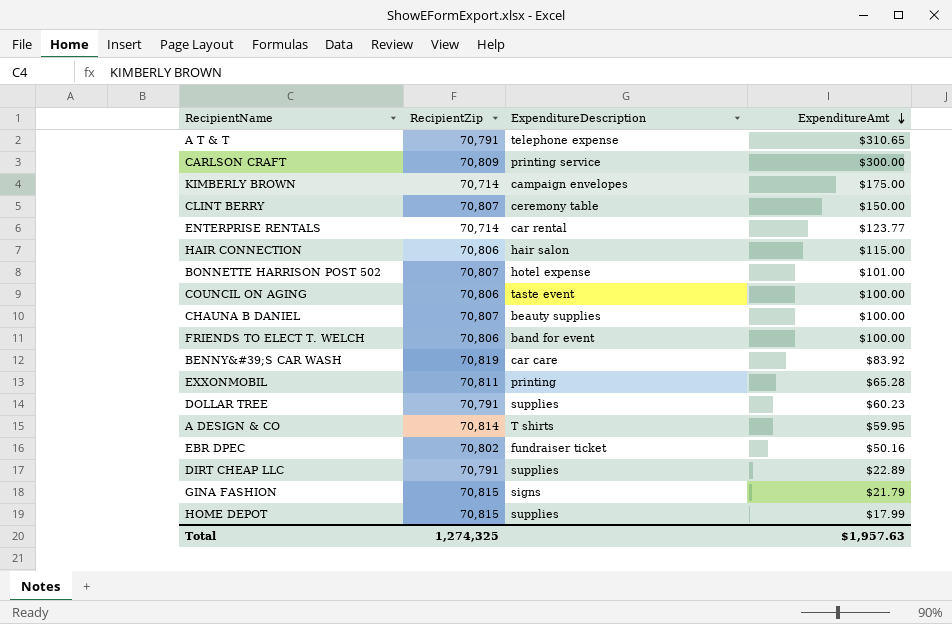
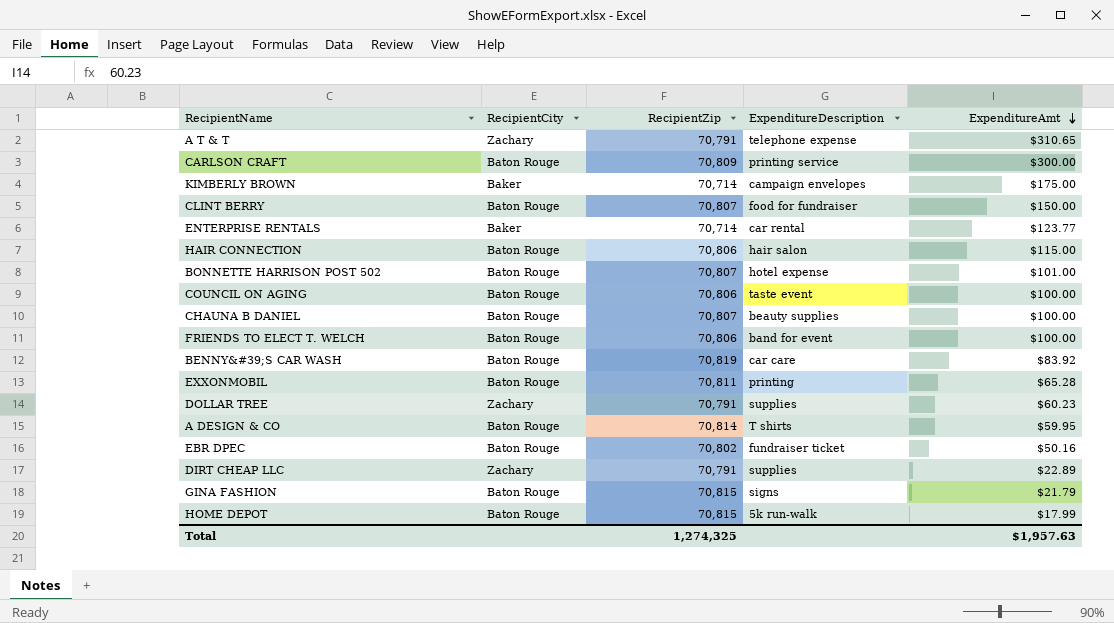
column RecipientCity | position: none -> 2
CLINT BERRY | ExpenditureDescription: ceremony table -> food for fundraiser
HOME DEPOT | ExpenditureDescription: supplies -> 5k run-walk

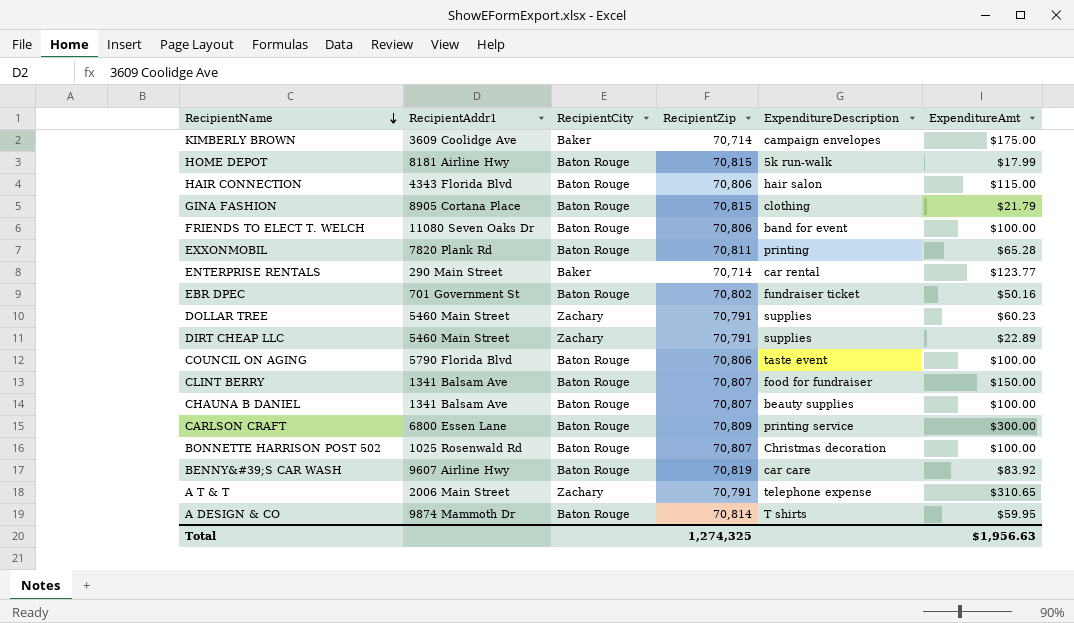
row order: ExpenditureAmt descending -> RecipientName descending
column RecipientAddr1 | position: none -> 2
GINA FASHION | ExpenditureDescription: signs -> clothing
BONNETTE HARRISON POST 502 | ExpenditureDescription: hotel expense -> Christmas decoration
BONNETTE HARRISON POST 502 | ExpenditureAmt: $101.00 -> $100.00
Total | ExpenditureAmt: $1,957.63 -> $1,956.63

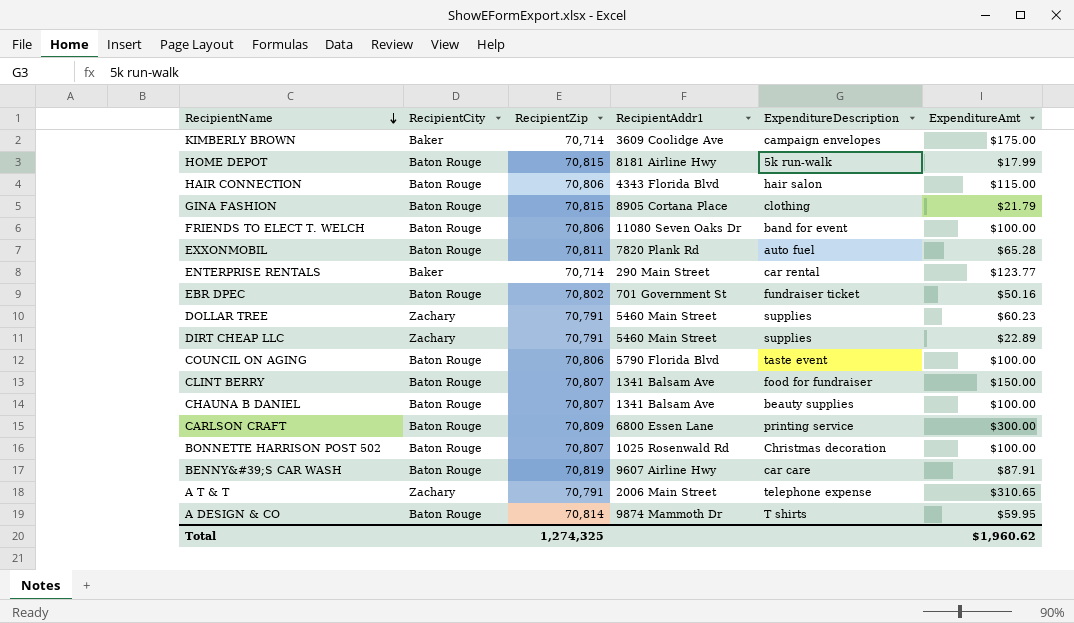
column RecipientAddr1 | position: 2 -> 4
EXXONMOBIL | ExpenditureDescription: printing -> auto fuel
BENNY&#39;S CAR WASH | ExpenditureAmt: $83.92 -> $87.91
Total | ExpenditureAmt: $1,956.63 -> $1,960.62

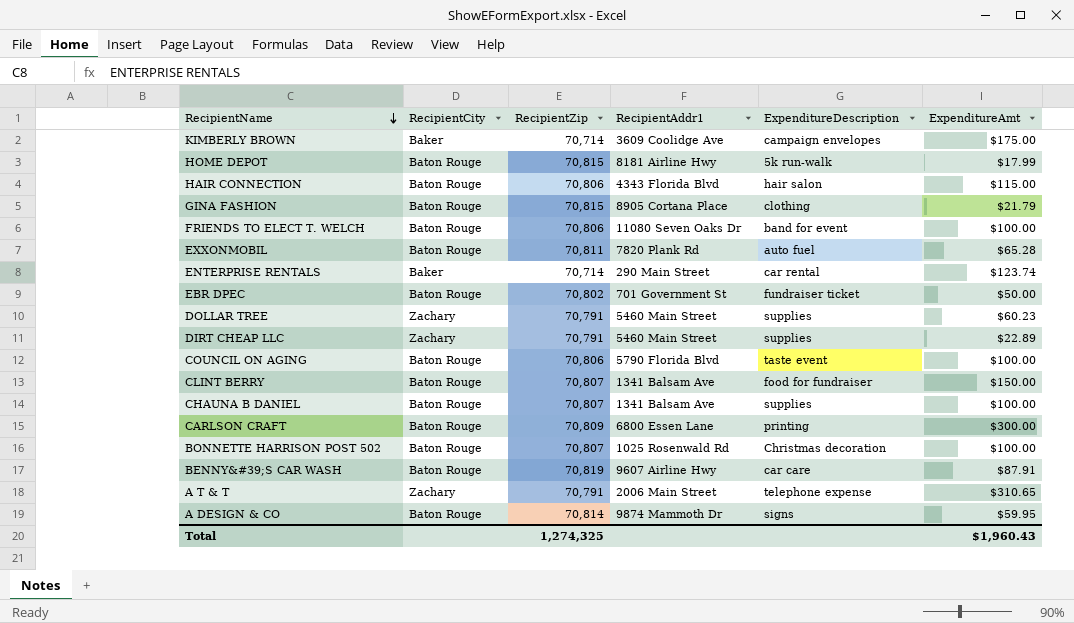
ENTERPRISE RENTALS | ExpenditureAmt: $123.77 -> $123.74
EBR DPEC | ExpenditureAmt: $50.16 -> $50.00
CHAUNA B DANIEL | ExpenditureDescription: beauty supplies -> supplies
CARLSON CRAFT | ExpenditureDescription: printing service -> printing
A DESIGN & CO | ExpenditureDescription: T shirts -> signs
Total | ExpenditureAmt: $1,960.62 -> $1,960.43

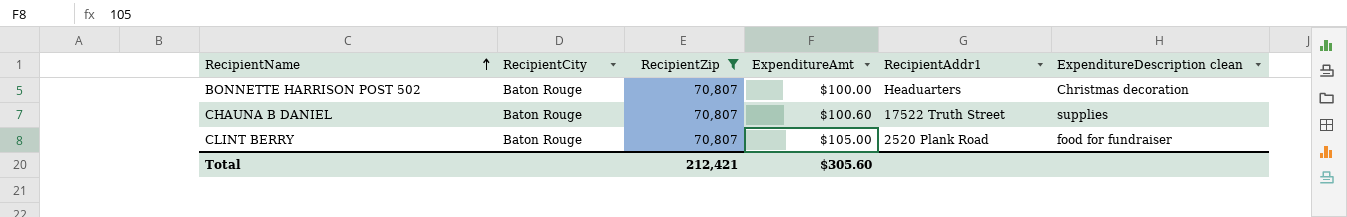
filter: none -> RecipientZip = 70,807
row order: RecipientName descending -> RecipientName ascending
column ExpenditureAmt | position: 6 -> 4
column name: ExpenditureDescription -> ExpenditureDescription clean
BONNETTE HARRISON POST 502 | RecipientAddr1: 1025 Rosenwald Rd -> Headuarters
CHAUNA B DANIEL | ExpenditureAmt: $100.00 -> $100.60
CHAUNA B DANIEL | RecipientAddr1: 1341 Balsam Ave -> 17522 Truth Street
CLINT BERRY | ExpenditureAmt: $150.00 -> $105.00
CLINT BERRY | RecipientAddr1: 1341 Balsam Ave -> 2520 Plank Road
Total | RecipientZip: 1,274,325 -> 212,421
Total | ExpenditureAmt: $1,960.43 -> $305.60

